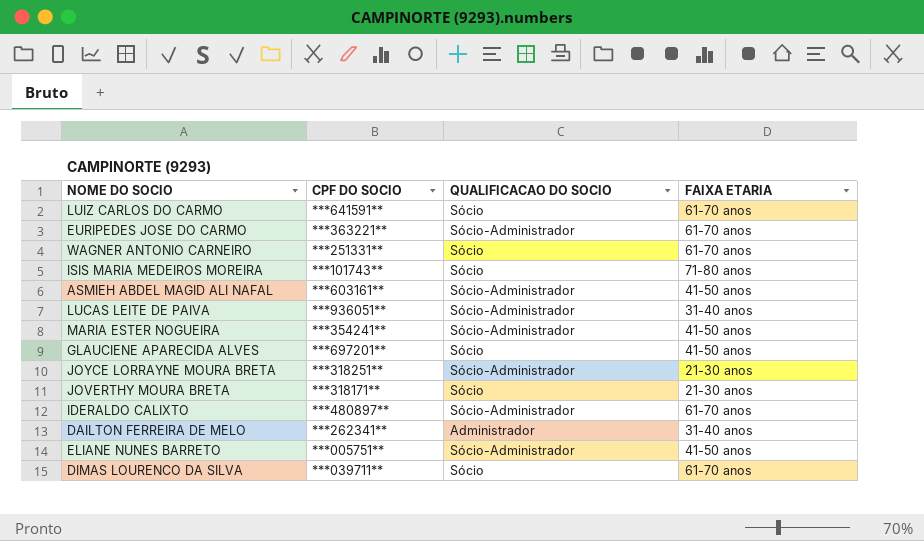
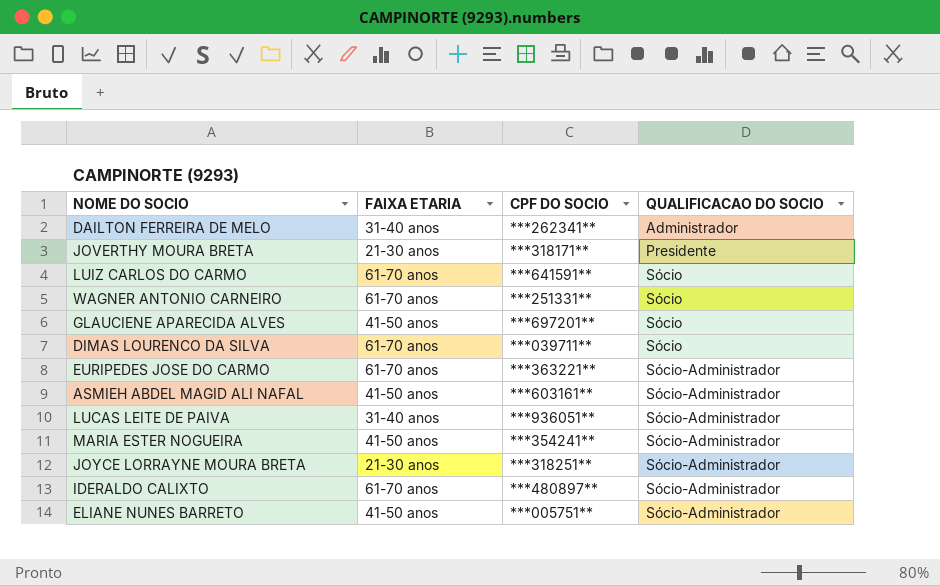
row order: none -> QUALIFICACAO DO SOCIO ascending
column FAIXA ETARIA | position: 4 -> 2
row ISIS MARIA MEDEIROS MOREIRA: ***101743** | Sócio | 71-80 anos -> none
JOVERTHY MOURA BRETA | QUALIFICACAO DO SOCIO: Sócio -> Presidente

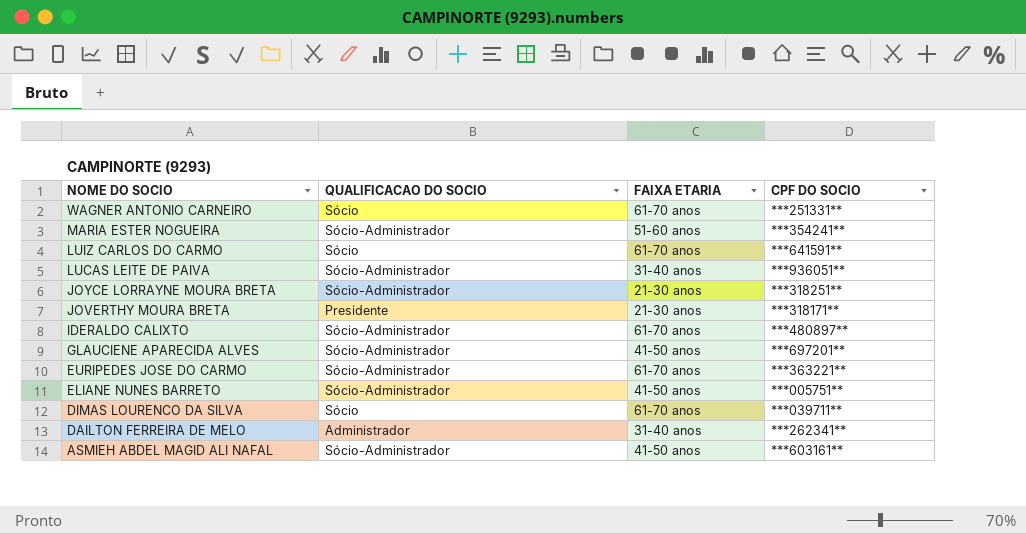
row order: QUALIFICACAO DO SOCIO ascending -> NOME DO SOCIO descending
column QUALIFICACAO DO SOCIO | position: 4 -> 2
MARIA ESTER NOGUEIRA | FAIXA ETARIA: 41-50 anos -> 51-60 anos
GLAUCIENE APARECIDA ALVES | QUALIFICACAO DO SOCIO: Sócio -> Sócio-Administrador

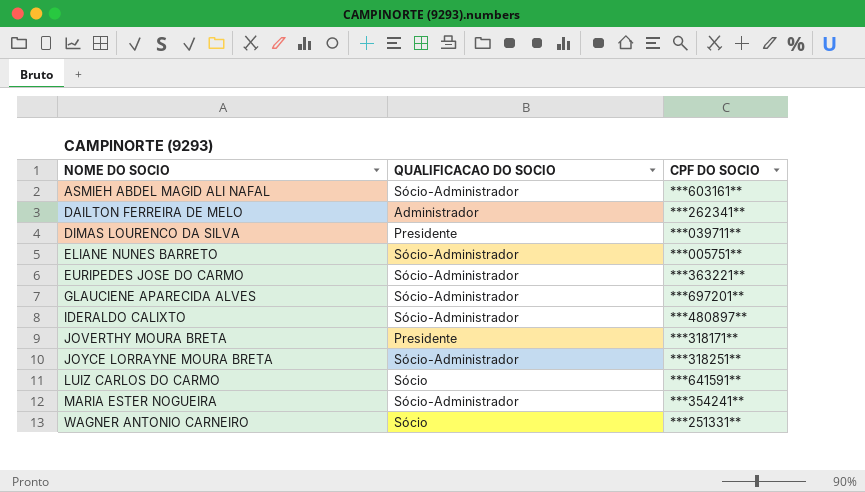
row order: NOME DO SOCIO descending -> NOME DO SOCIO ascending
column FAIXA ETARIA | position: 3 -> none
row LUCAS LEITE DE PAIVA: Sócio-Administrador | 31-40 anos | ***936051** -> none
DIMAS LOURENCO DA SILVA | QUALIFICACAO DO SOCIO: Sócio -> Presidente

